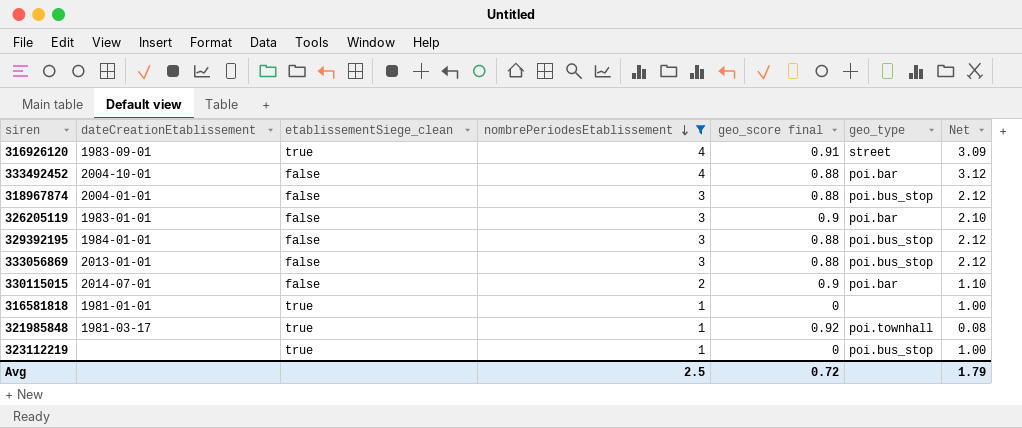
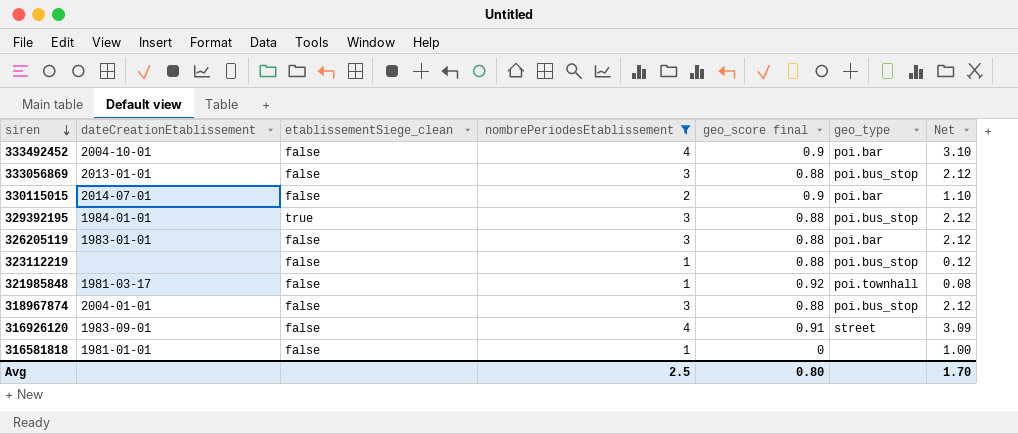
row order: nombrePeriodesEtablissement descending -> siren descending
333492452 | geo_score final: 0.88 -> 0.9
333492452 | Net: 3.12 -> 3.10
329392195 | etablissementSiege_clean: false -> true
326205119 | geo_score final: 0.9 -> 0.88
326205119 | Net: 2.10 -> 2.12
323112219 | etablissementSiege_clean: true -> false
323112219 | geo_score final: 0 -> 0.88
323112219 | Net: 1.00 -> 0.12
321985848 | etablissementSiege_clean: true -> false
316926120 | etablissementSiege_clean: true -> false
316581818 | etablissementSiege_clean: true -> false
Avg | geo_score final: 0.72 -> 0.80
Avg | Net: 1.79 -> 1.70

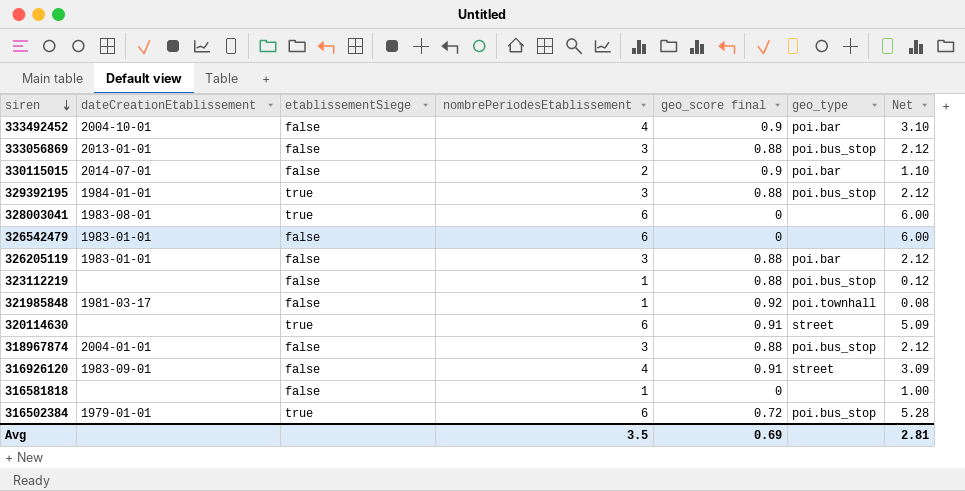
filter: nombrePeriodesEtablissement != 6 -> none
column name: etablissementSiege_clean -> etablissementSiege
316581818 | dateCreationEtablissement: 1981-01-01 -> none
Avg | nombrePeriodesEtablissement: 2.5 -> 3.5
Avg | geo_score final: 0.80 -> 0.69
Avg | Net: 1.70 -> 2.81

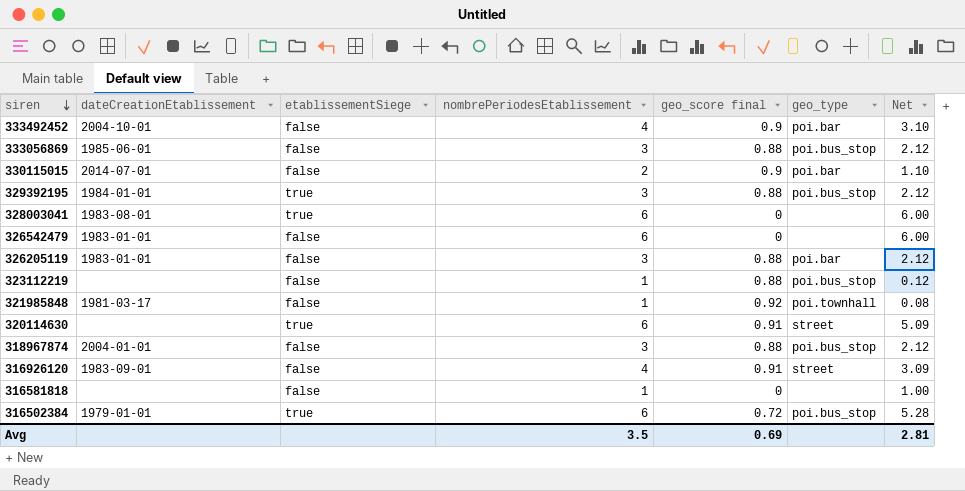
333056869 | dateCreationEtablissement: 2013-01-01 -> 1985-06-01

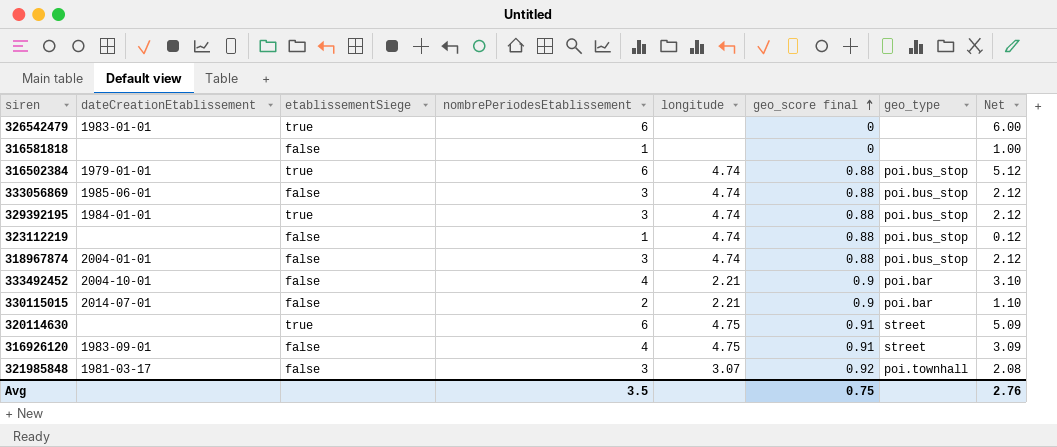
row order: siren descending -> geo_score final ascending
column longitude | position: none -> 5
row 328003041: 1983-08-01 | true | 6 | 0 | none | 6.00 -> none
row 326205119: 1983-01-01 | false | 3 | 0.88 | poi.bar | 2.12 -> none
326542479 | etablissementSiege: false -> true
316502384 | geo_score final: 0.72 -> 0.88
316502384 | Net: 5.28 -> 5.12
321985848 | nombrePeriodesEtablissement: 1 -> 3
321985848 | Net: 0.08 -> 2.08
Avg | geo_score final: 0.69 -> 0.75
Avg | Net: 2.81 -> 2.76

